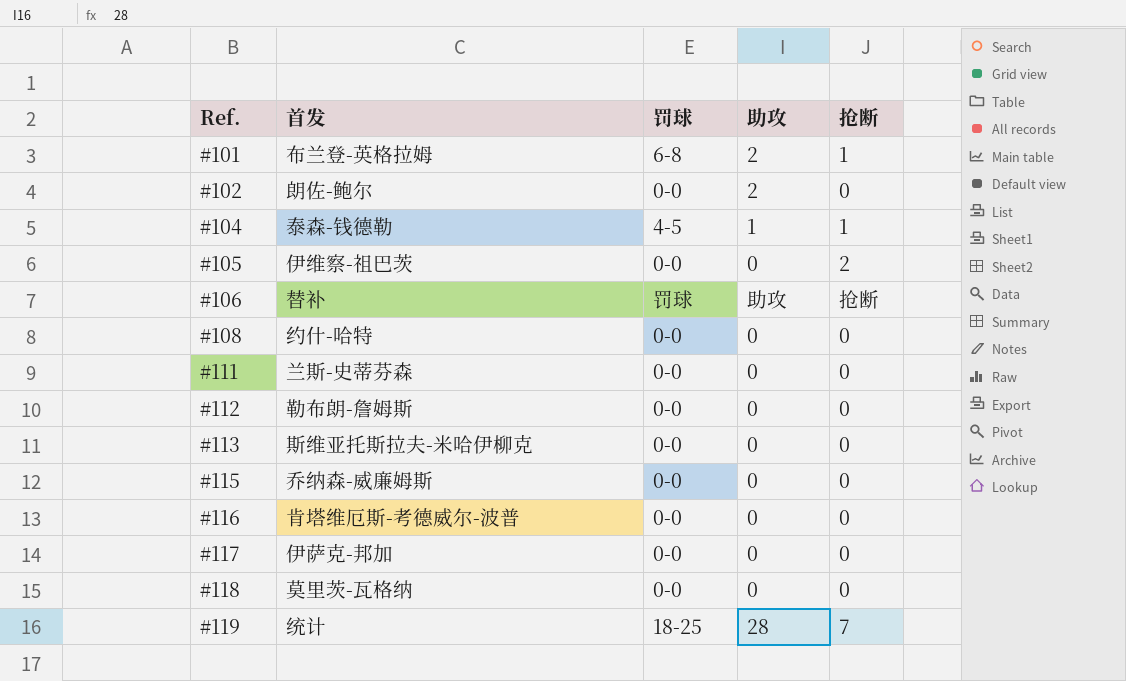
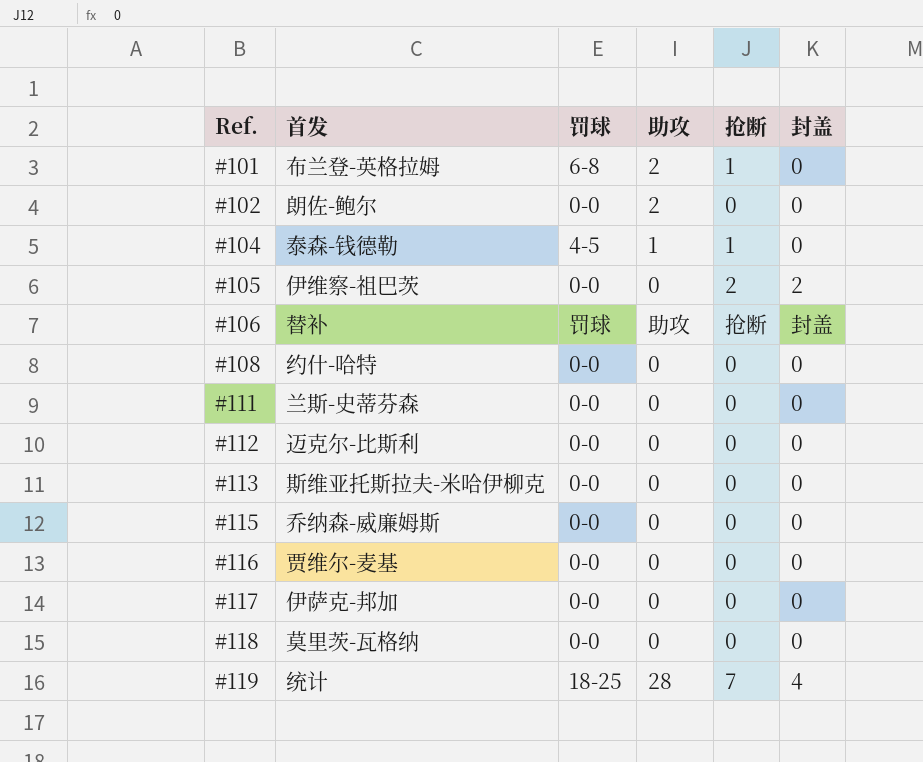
column 封盖 | position: none -> 6
#112 | 首发: 勒布朗-詹姆斯 -> 迈克尔-比斯利
#116 | 首发: 肯塔维厄斯-考德威尔-波普 -> 贾维尔-麦基

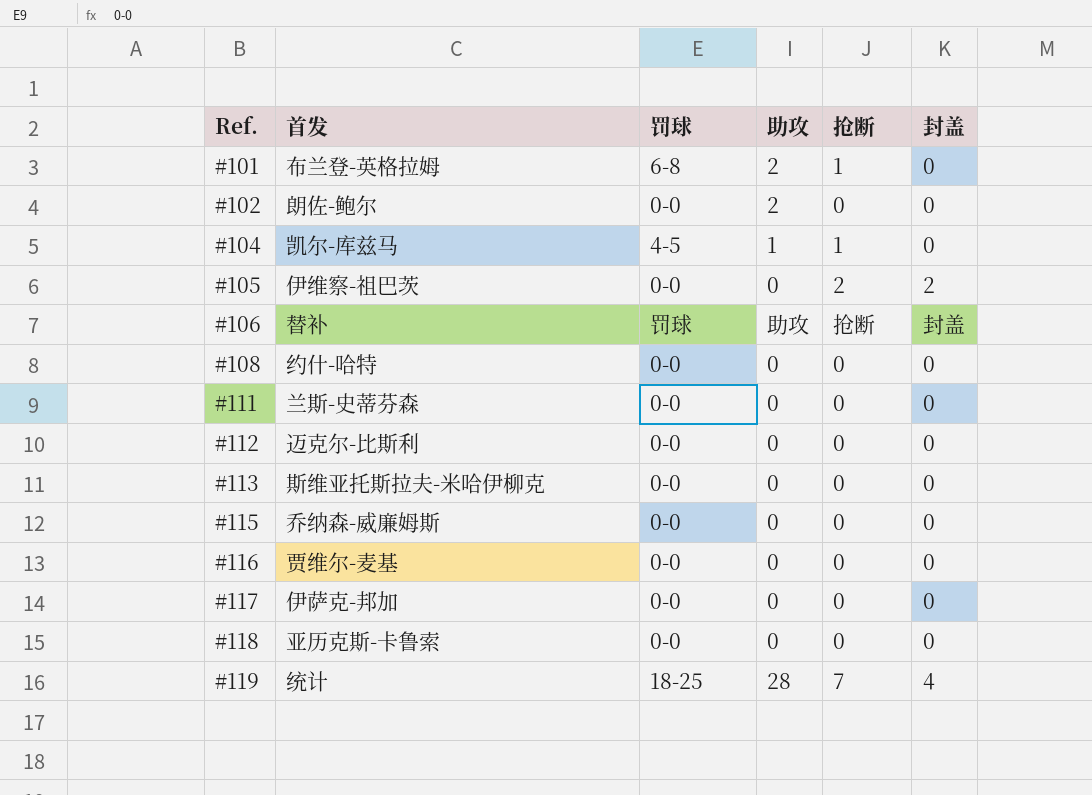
#104 | 首发: 泰森-钱德勒 -> 凯尔-库兹马
#118 | 首发: 莫里茨-瓦格纳 -> 亚历克斯-卡鲁索

